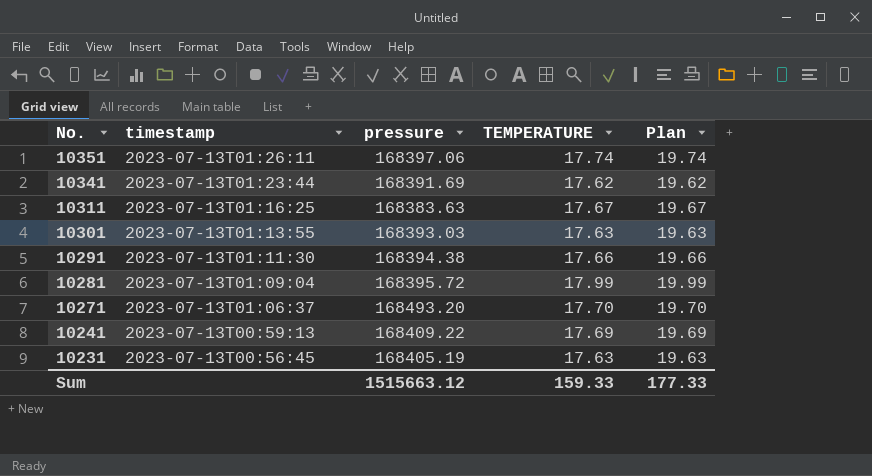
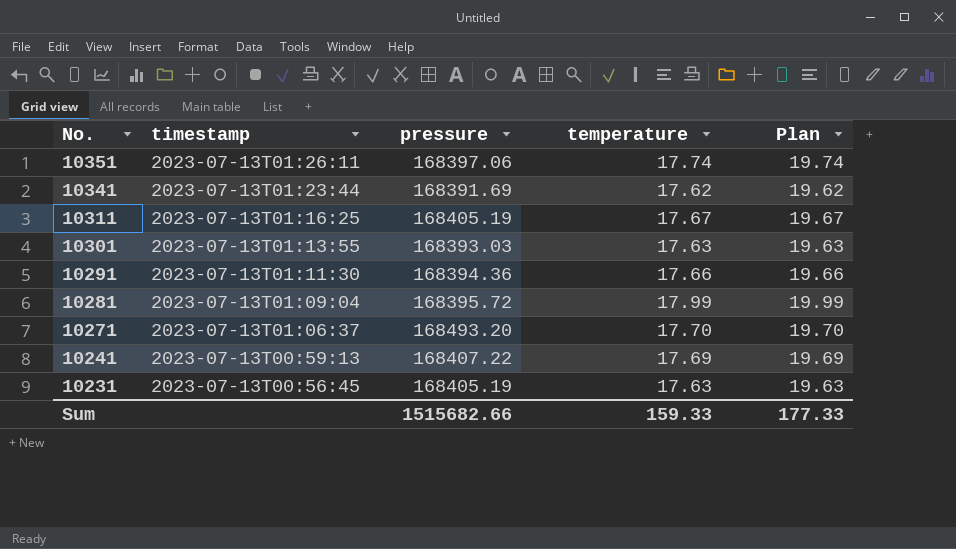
column name: TEMPERATURE -> temperature
10311 | pressure: 168383.63 -> 168405.19
10291 | pressure: 168394.38 -> 168394.36
10241 | pressure: 168409.22 -> 168407.22
Sum | pressure: 1515663.12 -> 1515682.66

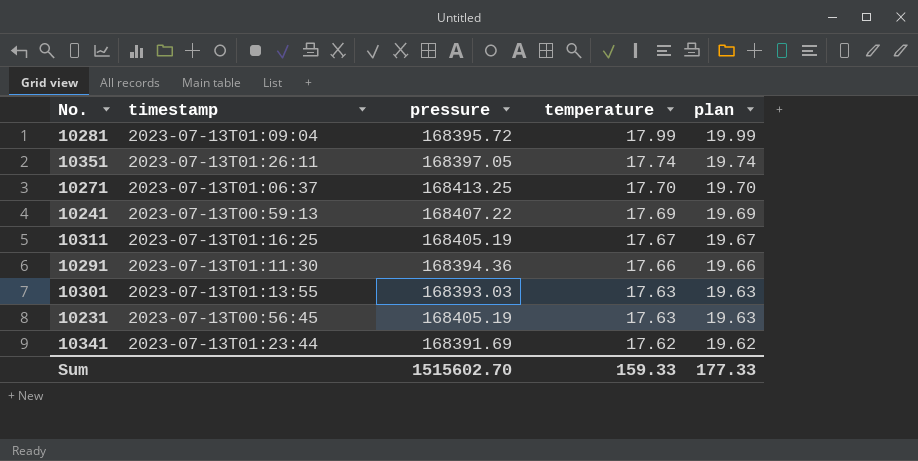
row order: No. descending -> temperature descending
column name: Plan -> plan
10351 | pressure: 168397.06 -> 168397.05
10271 | pressure: 168493.20 -> 168413.25
Sum | pressure: 1515682.66 -> 1515602.70

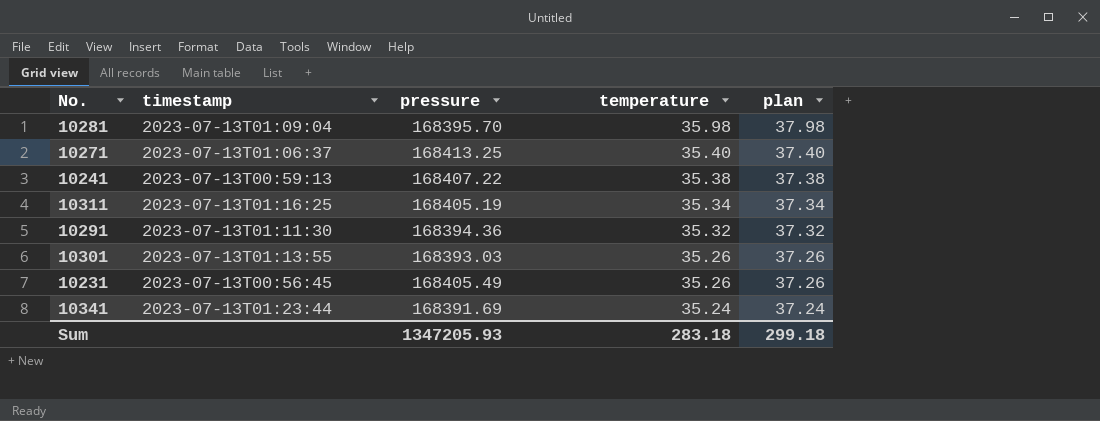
row 10351: 2023-07-13T01:26:11 | 168397.05 | 17.74 | 19.74 -> none
10281 | pressure: 168395.72 -> 168395.70
10281 | temperature: 17.99 -> 35.98
10281 | plan: 19.99 -> 37.98
10271 | temperature: 17.70 -> 35.40
10271 | plan: 19.70 -> 37.40
10241 | temperature: 17.69 -> 35.38
10241 | plan: 19.69 -> 37.38
10311 | temperature: 17.67 -> 35.34
10311 | plan: 19.67 -> 37.34
10291 | temperature: 17.66 -> 35.32
10291 | plan: 19.66 -> 37.32
10301 | temperature: 17.63 -> 35.26
10301 | plan: 19.63 -> 37.26
10231 | pressure: 168405.19 -> 168405.49
10231 | temperature: 17.63 -> 35.26
10231 | plan: 19.63 -> 37.26
10341 | temperature: 17.62 -> 35.24
10341 | plan: 19.62 -> 37.24
Sum | pressure: 1515602.70 -> 1347205.93
Sum | temperature: 159.33 -> 283.18
Sum | plan: 177.33 -> 299.18

